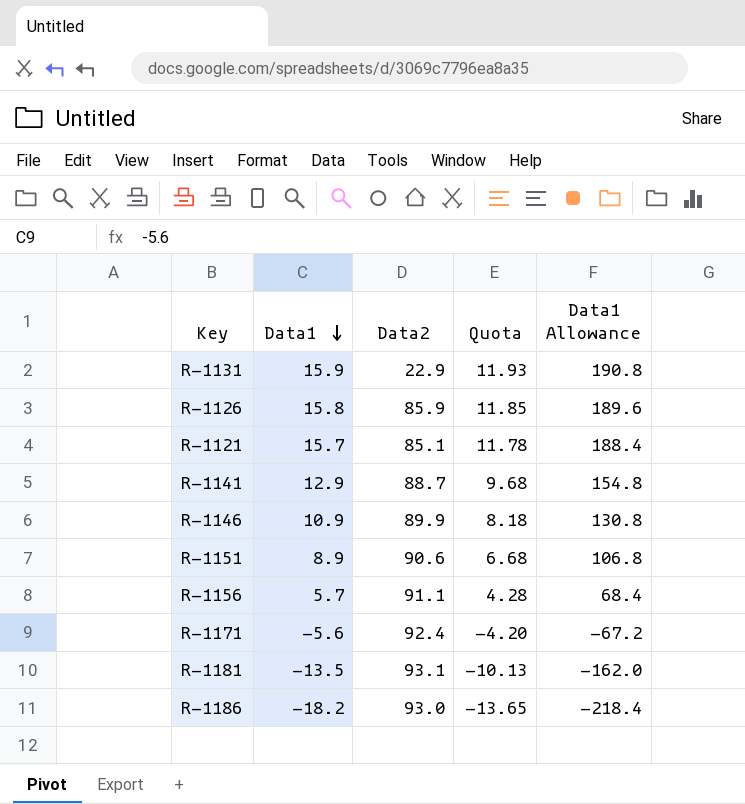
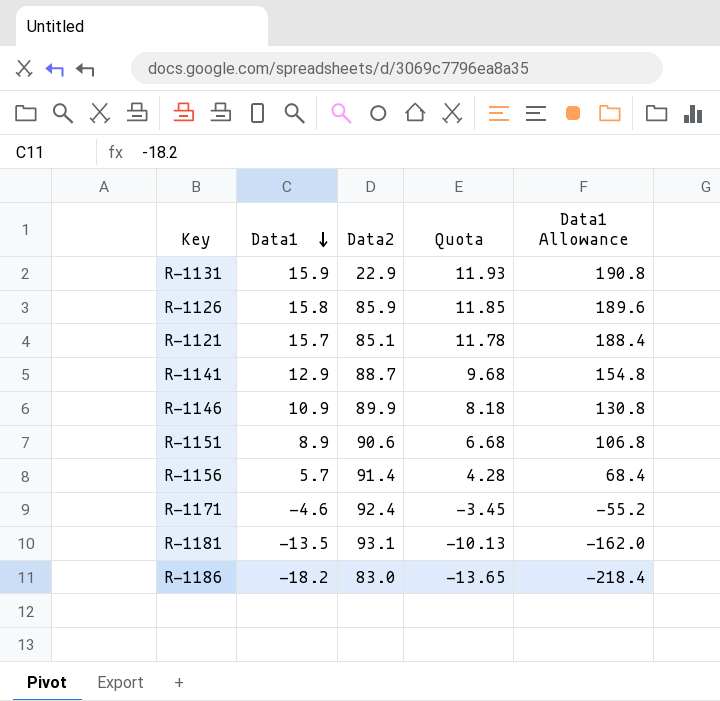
R-1156 | Data2: 91.1 -> 91.4
R-1171 | Data1: -5.6 -> -4.6
R-1171 | Quota: -4.20 -> -3.45
R-1171 | Data1 Allowance: -67.2 -> -55.2
R-1186 | Data2: 93.0 -> 83.0

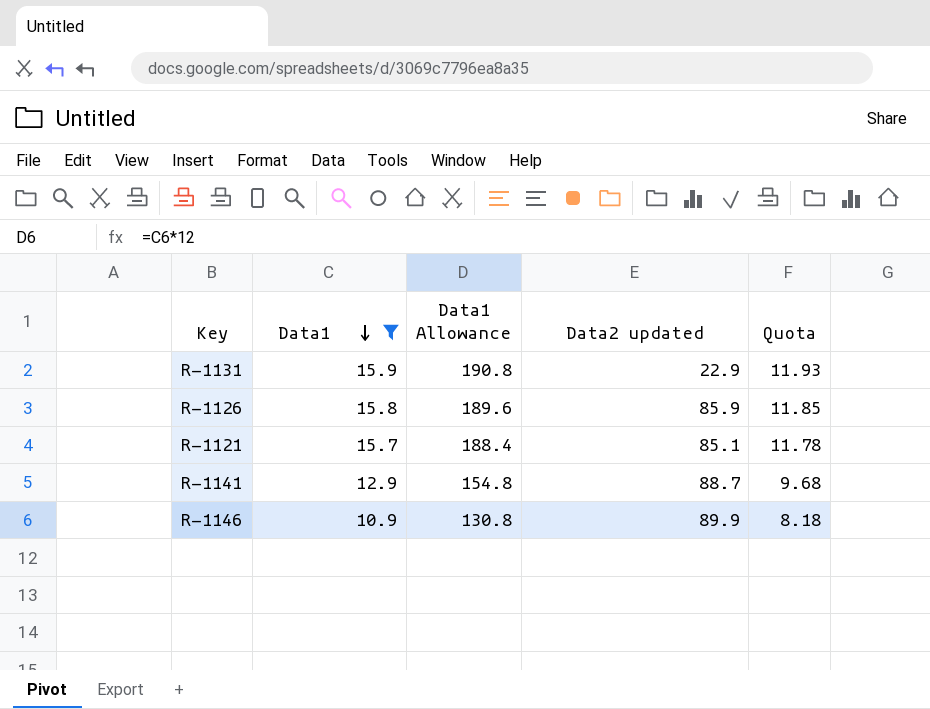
filter: none -> Data1 >= 10.9
column Data1 Allowance | position: 5 -> 3
column name: Data2 -> Data2 updated

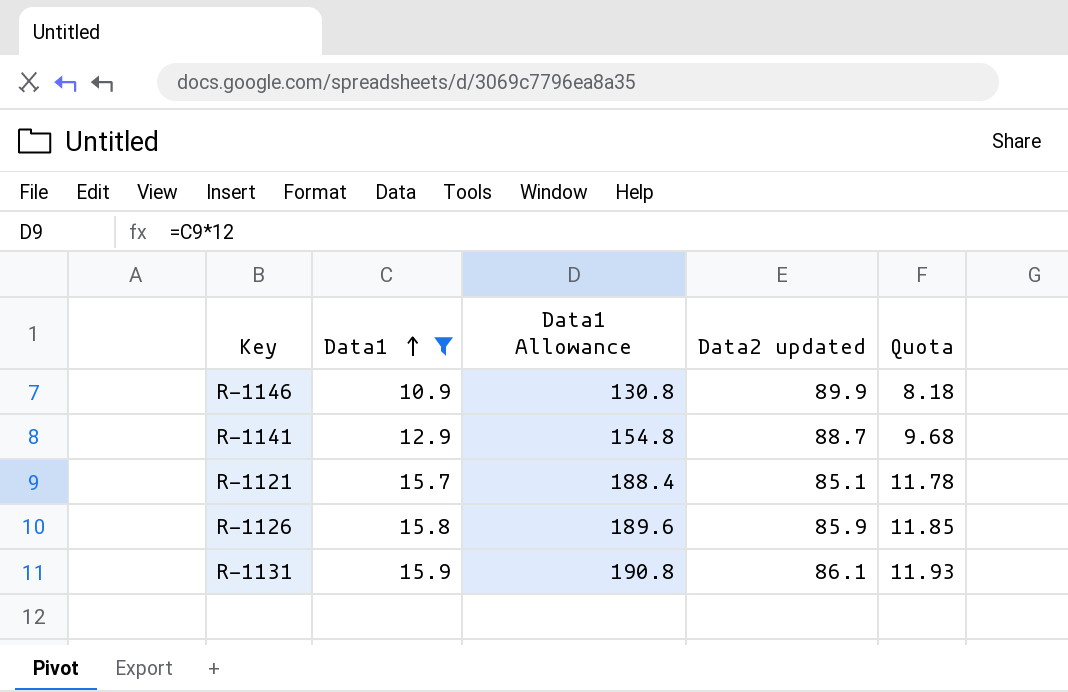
row order: Data1 descending -> Data1 ascending
R-1131 | Data2 updated: 22.9 -> 86.1

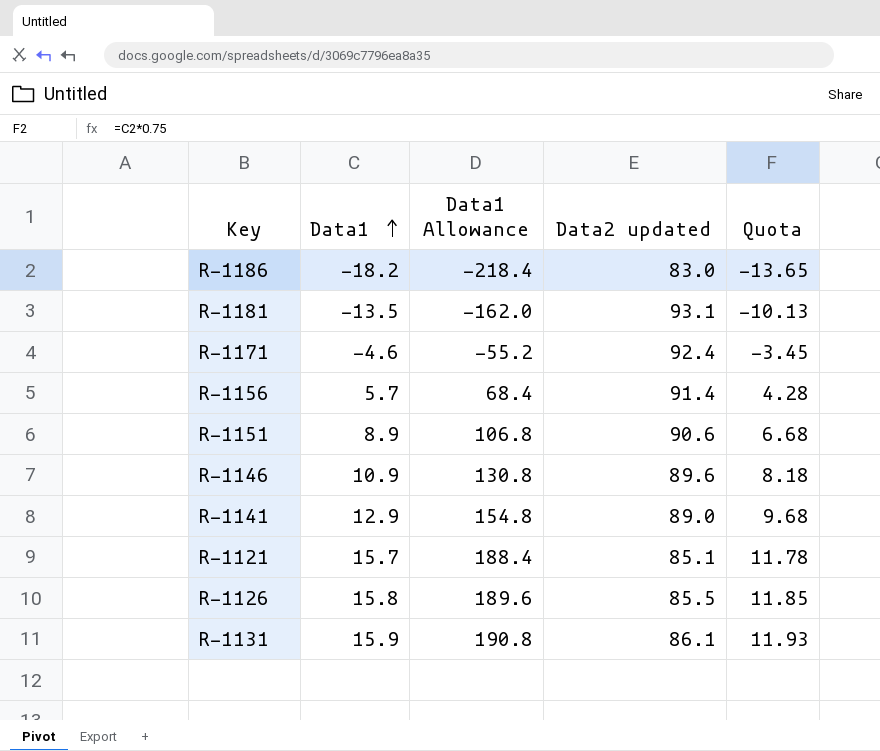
filter: Data1 >= 10.9 -> none
R-1146 | Data2 updated: 89.9 -> 89.6
R-1141 | Data2 updated: 88.7 -> 89.0
R-1126 | Data2 updated: 85.9 -> 85.5

